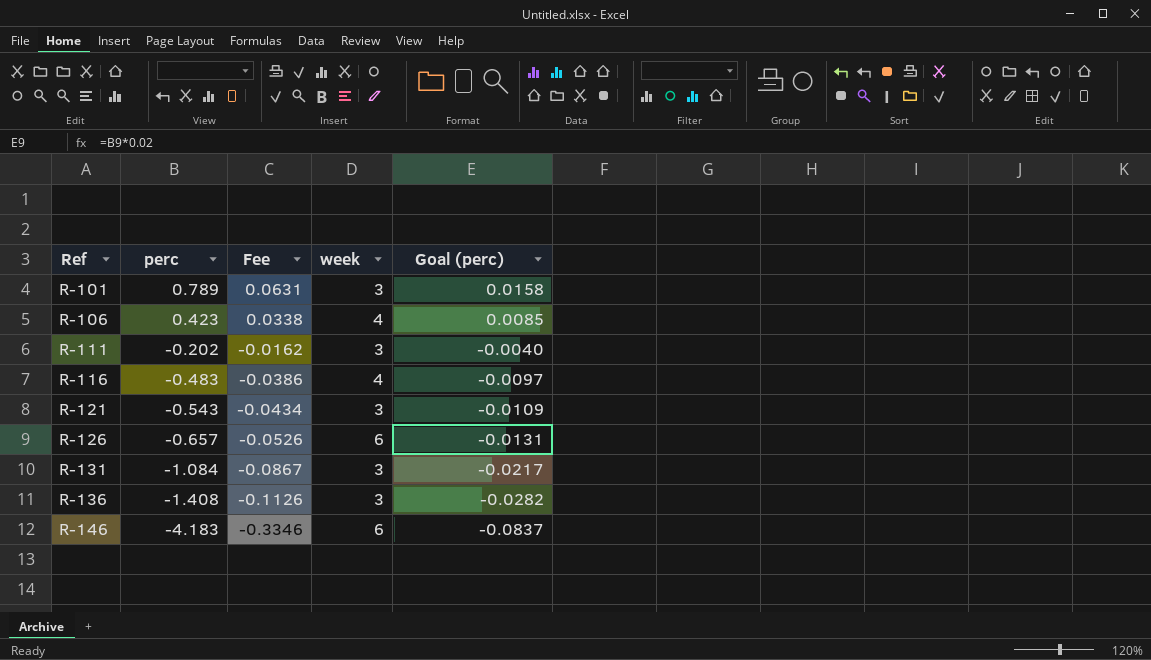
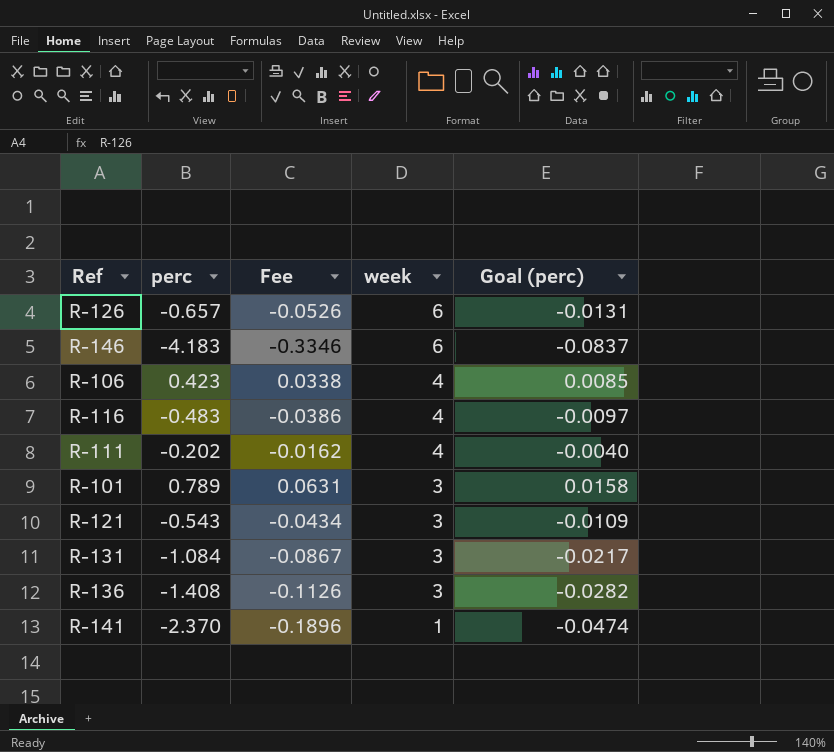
row order: Ref ascending -> week descending
R-111 | week: 3 -> 4
row R-141: none -> -2.370 | -0.1896 | 1 | -0.0474

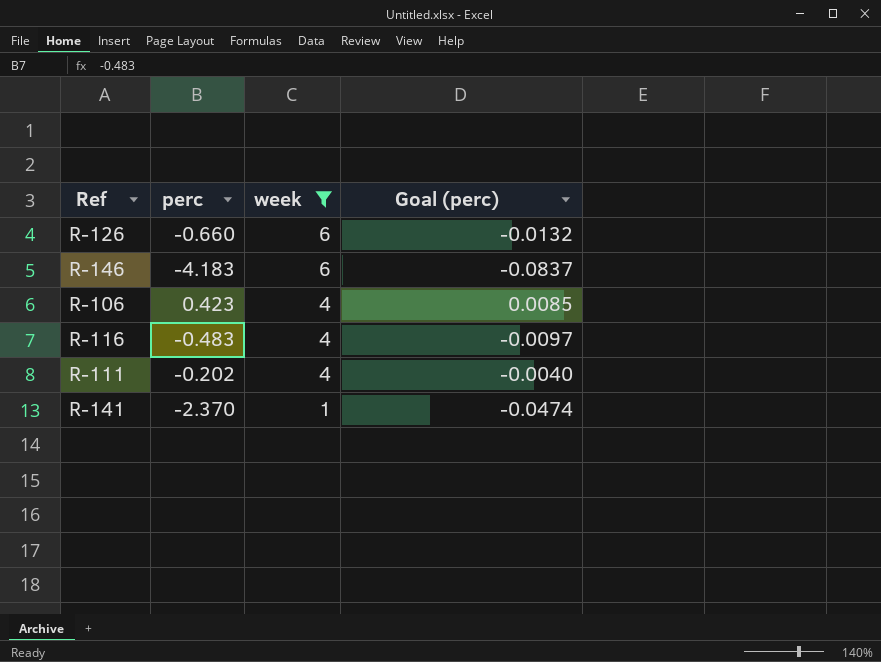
filter: none -> week != 3
column Fee | formula: [perc] * 0.08 -> none
R-126 | perc: -0.657 -> -0.660
R-126 | Goal (perc): -0.0131 -> -0.0132

